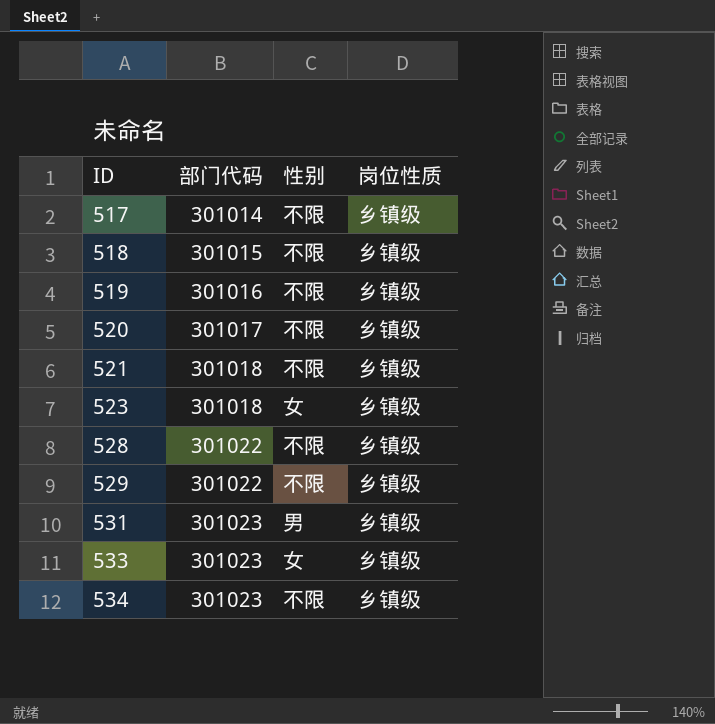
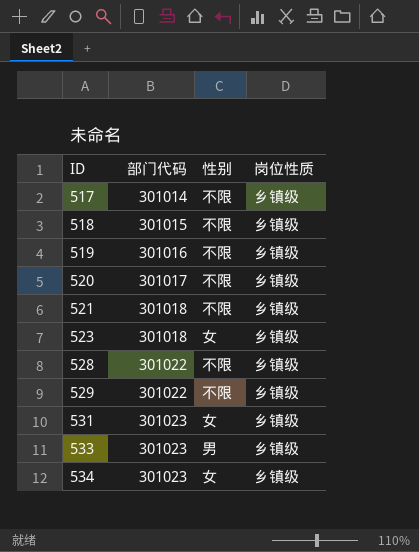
531 | 性别: 男 -> 女
533 | 性别: 女 -> 男
534 | 性别: 不限 -> 女

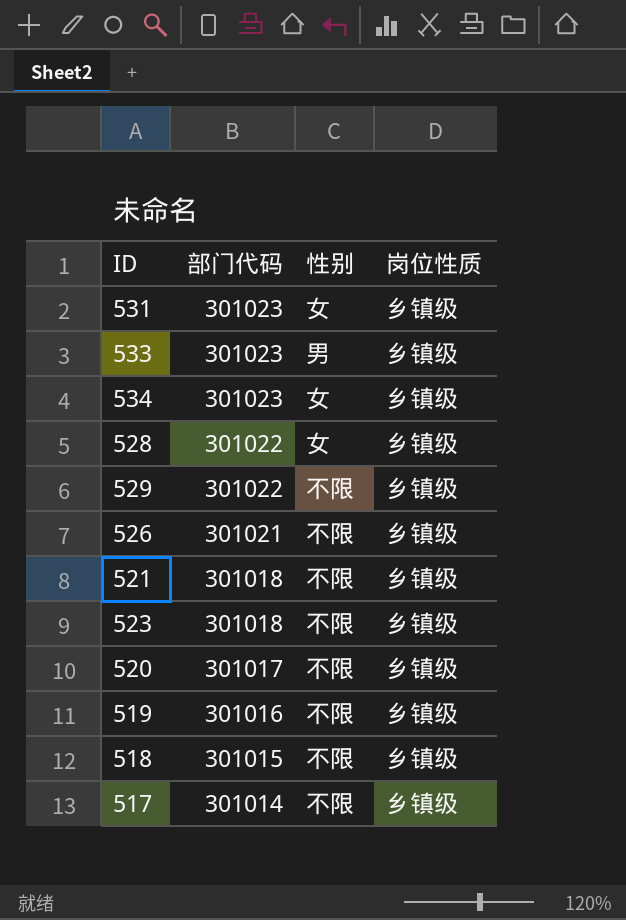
row order: ID ascending -> 部门代码 descending
528 | 性别: 不限 -> 女
row 526: none -> 301021 | 不限 | 乡镇级
523 | 性别: 女 -> 不限

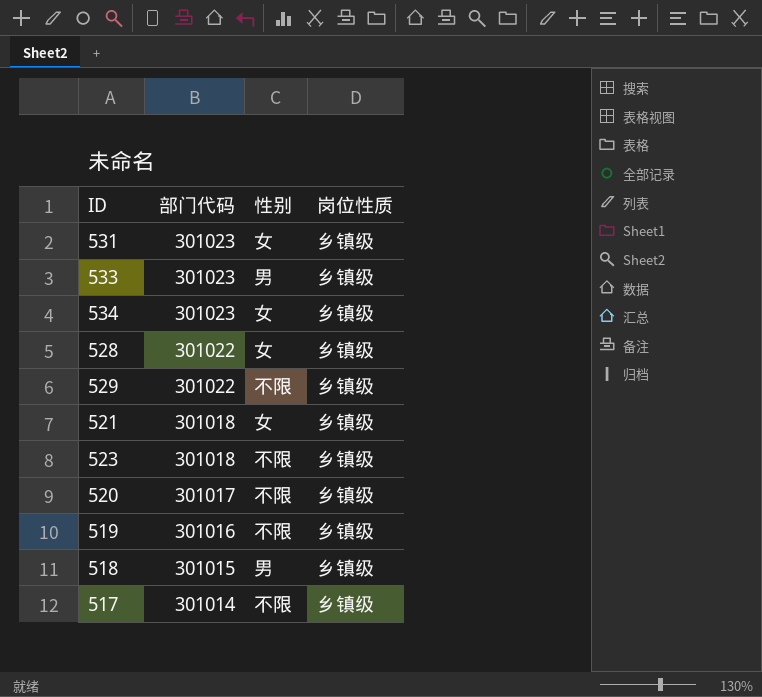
row 526: 301021 | 不限 | 乡镇级 -> none
521 | 性别: 不限 -> 女
518 | 性别: 不限 -> 男

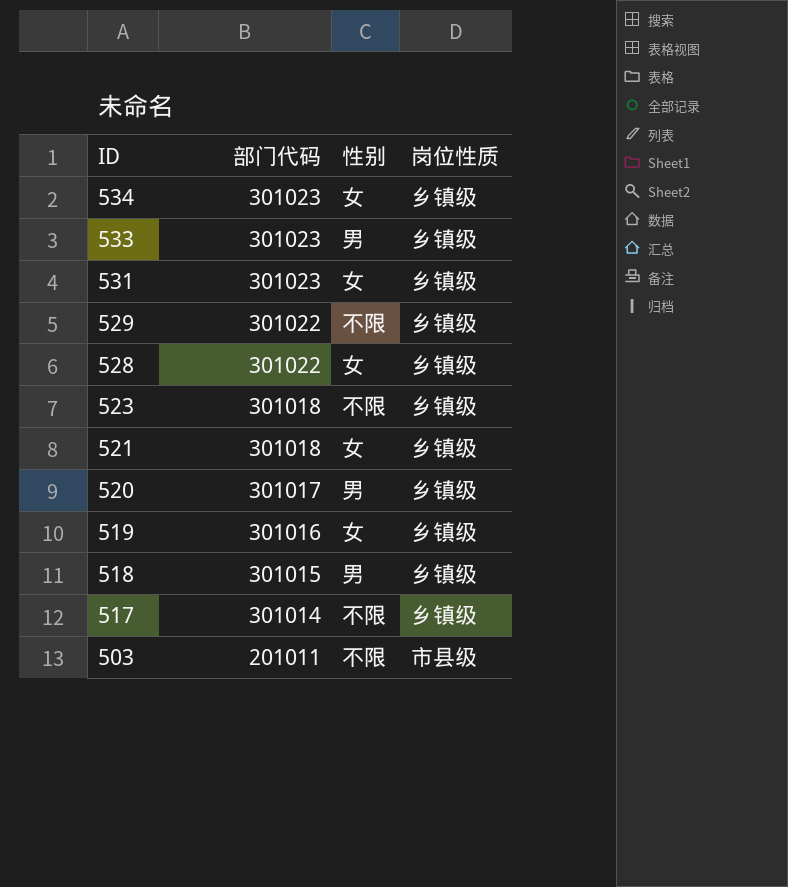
row order: 部门代码 descending -> ID descending
520 | 性别: 不限 -> 男
519 | 性别: 不限 -> 女
row 503: none -> 201011 | 不限 | 市县级

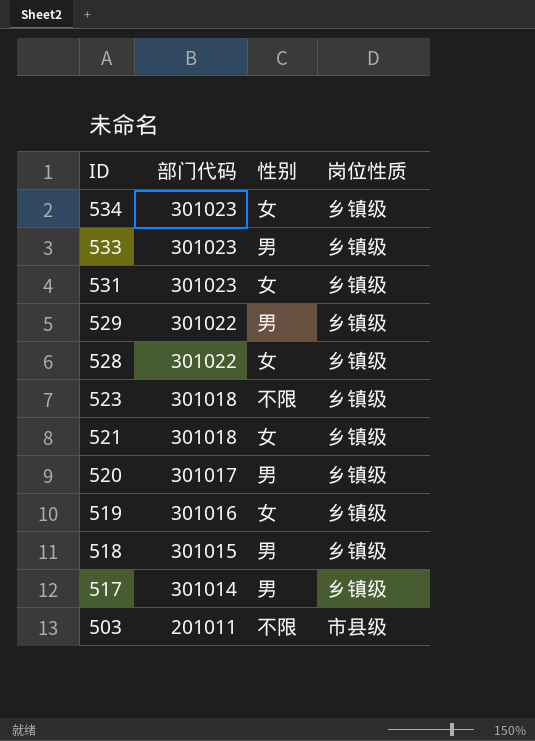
529 | 性别: 不限 -> 男
517 | 性别: 不限 -> 男

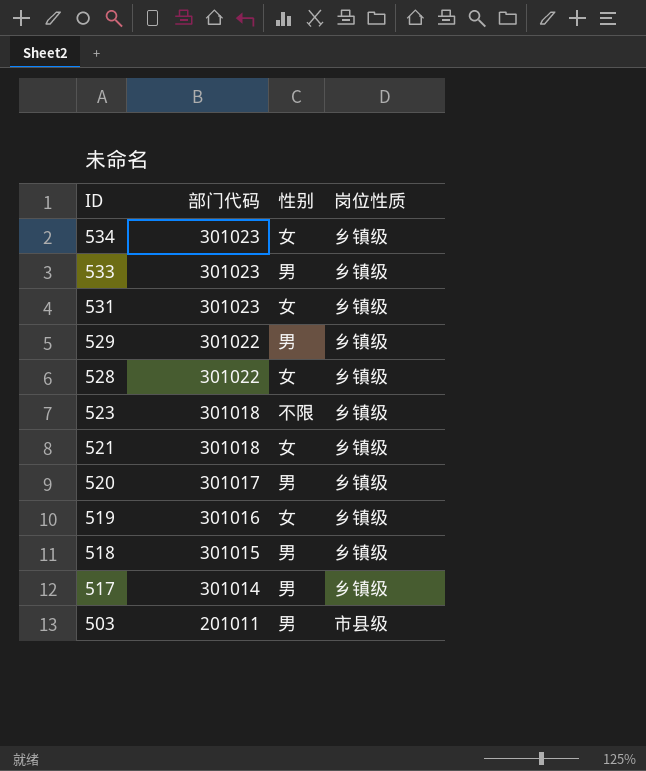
503 | 性别: 不限 -> 男

